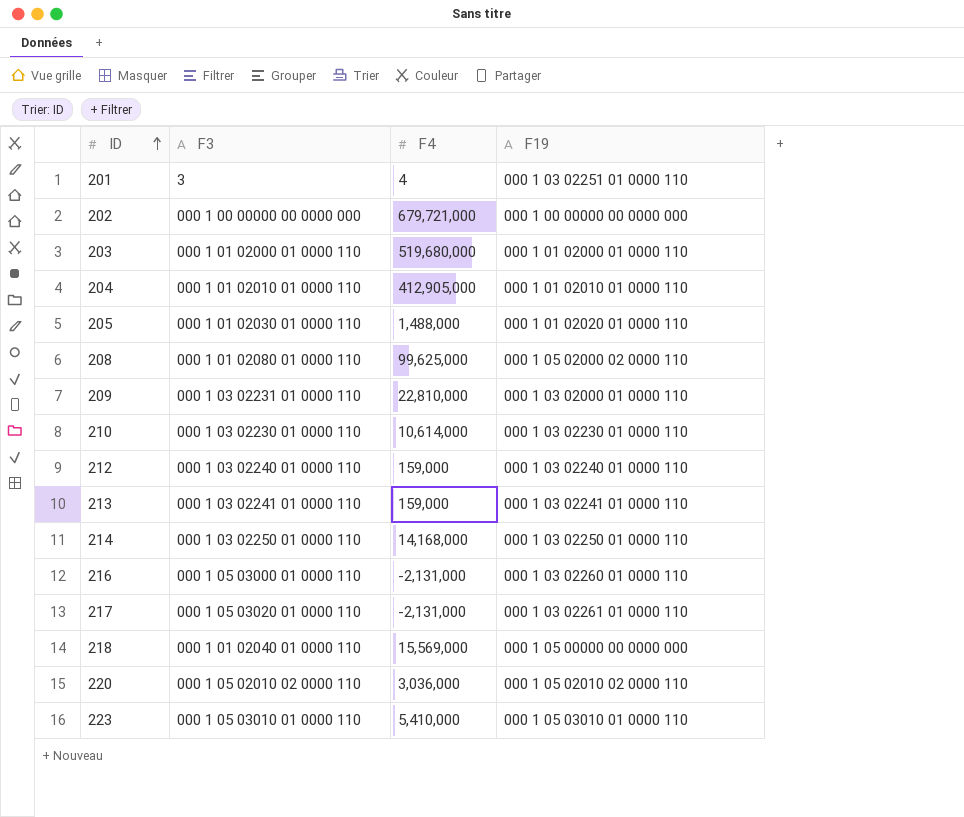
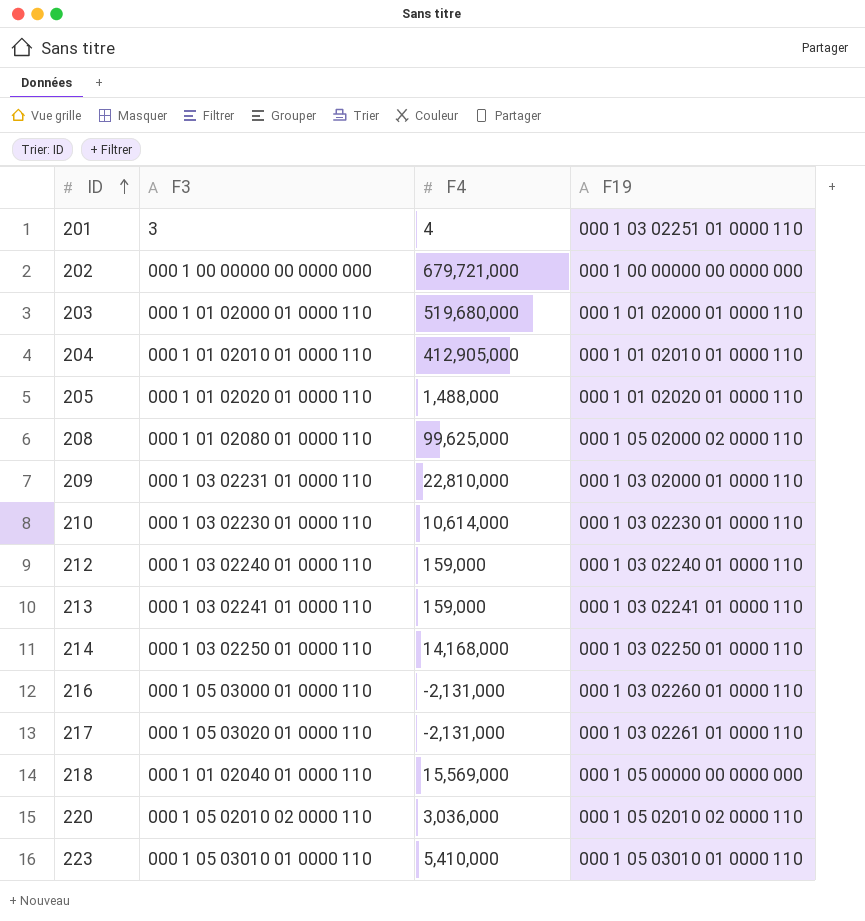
205 | F3: 000 1 01 02030 01 0000 110 -> 000 1 01 02020 01 0000 110

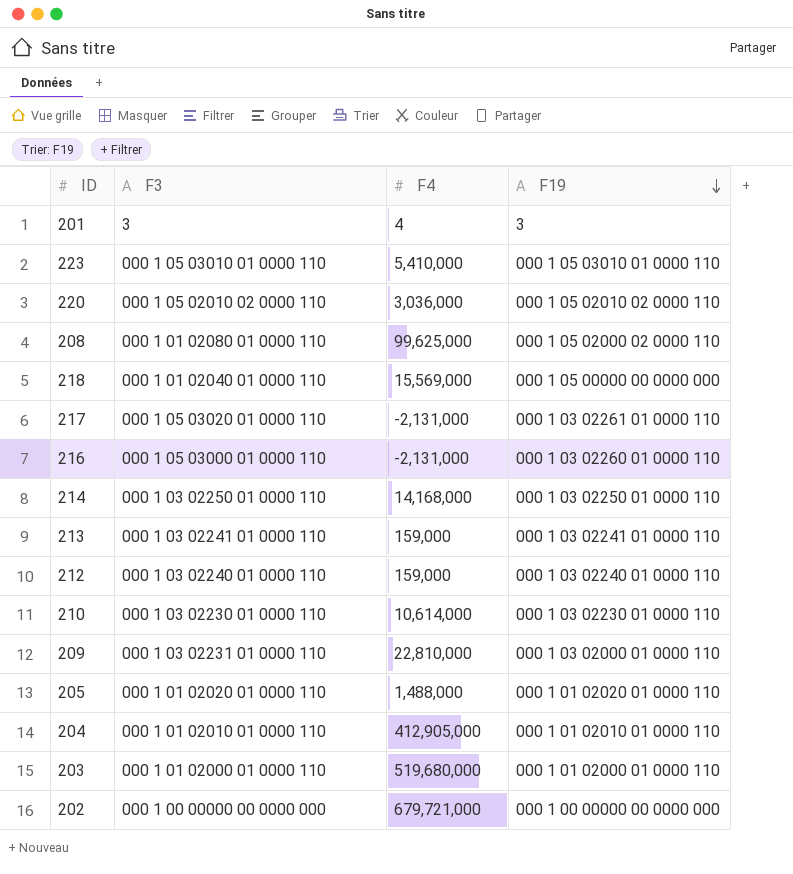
row order: ID ascending -> F19 descending
201 | F19: 000 1 03 02251 01 0000 110 -> 3

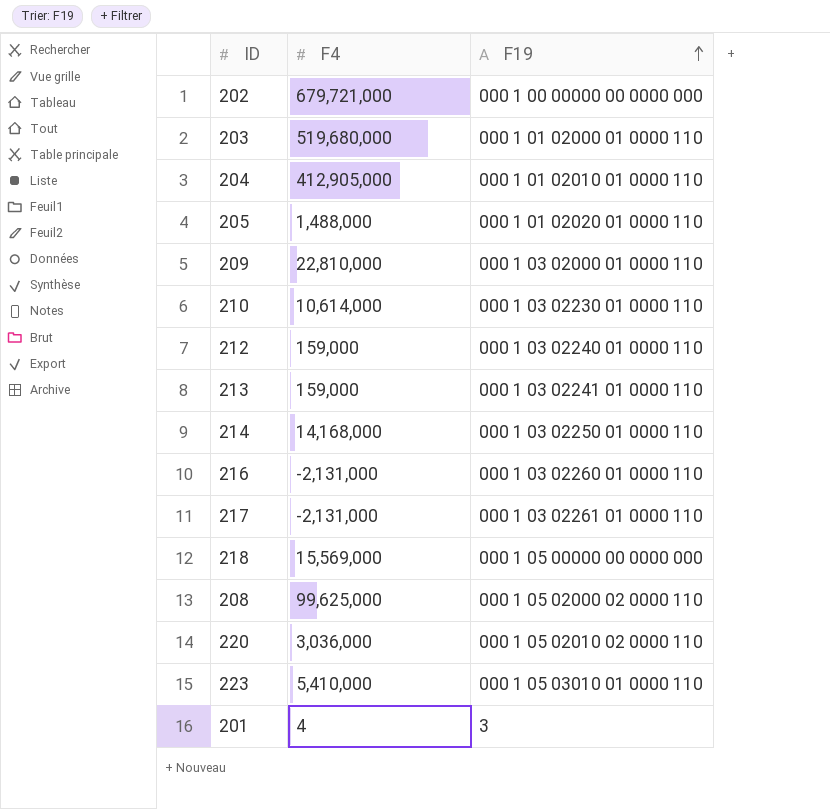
row order: F19 descending -> F19 ascending
column F3 | position: 2 -> none

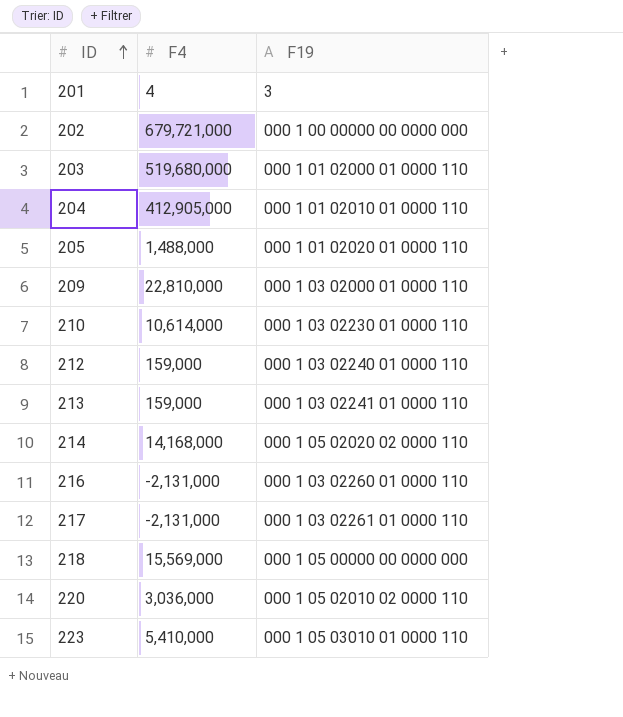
row order: F19 ascending -> ID ascending
row 208: 99,625,000 | 000 1 05 02000 02 0000 110 -> none
214 | F19: 000 1 03 02250 01 0000 110 -> 000 1 05 02020 02 0000 110

